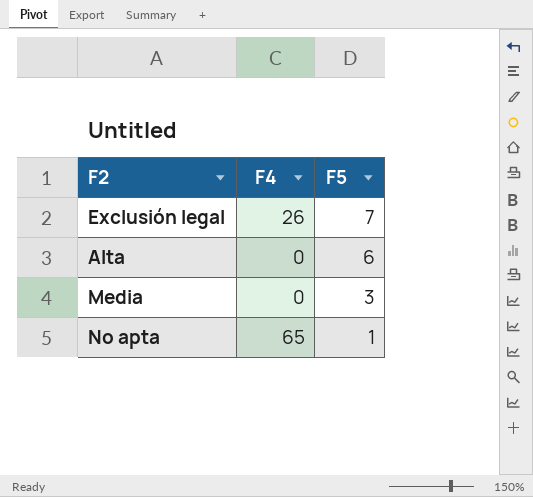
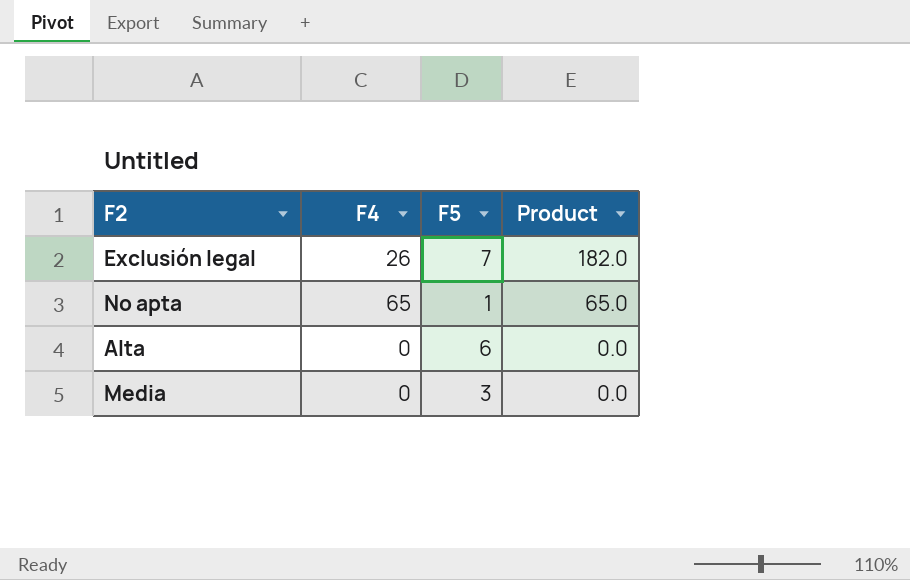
row order: F5 descending -> Product descending
column Product | formula: none -> [F4] * [F5]

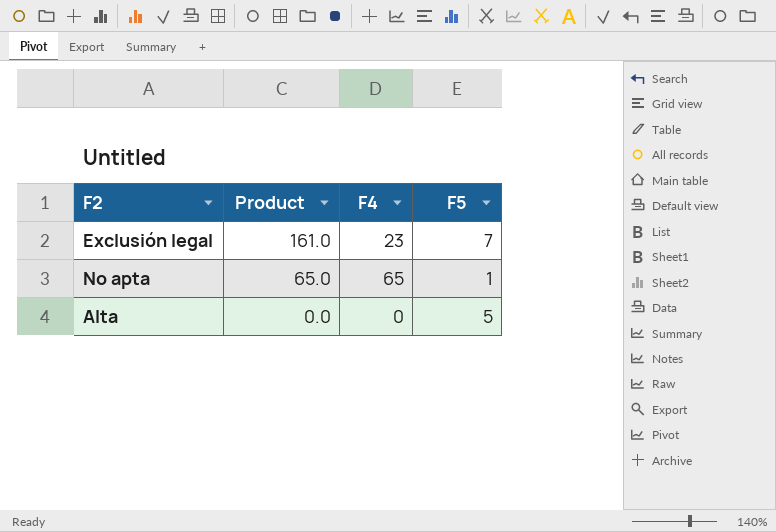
column Product | position: 4 -> 2
row Media: 0 | 3 | 0.0 -> none
Exclusión legal | Product: 182.0 -> 161.0
Exclusión legal | F4: 26 -> 23
Alta | F5: 6 -> 5

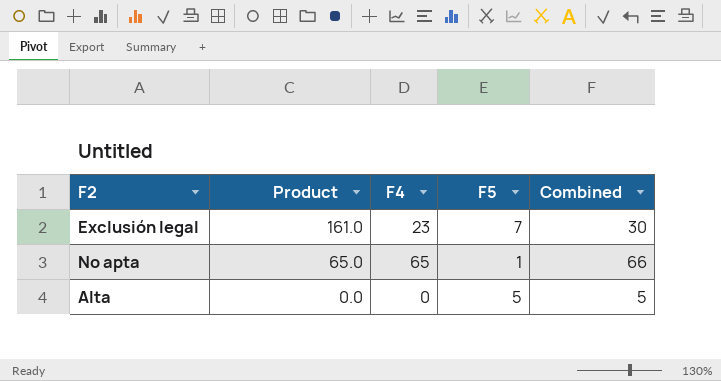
column Combined | formula: none -> [F4] + [F5]

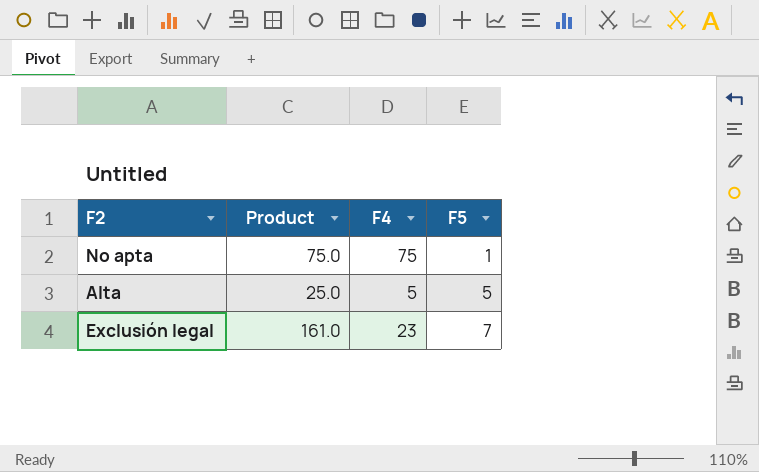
row order: Product descending -> F5 ascending
column Combined | formula: [F4] + [F5] -> none
No apta | Product: 65.0 -> 75.0
No apta | F4: 65 -> 75
Alta | Product: 0.0 -> 25.0
Alta | F4: 0 -> 5

